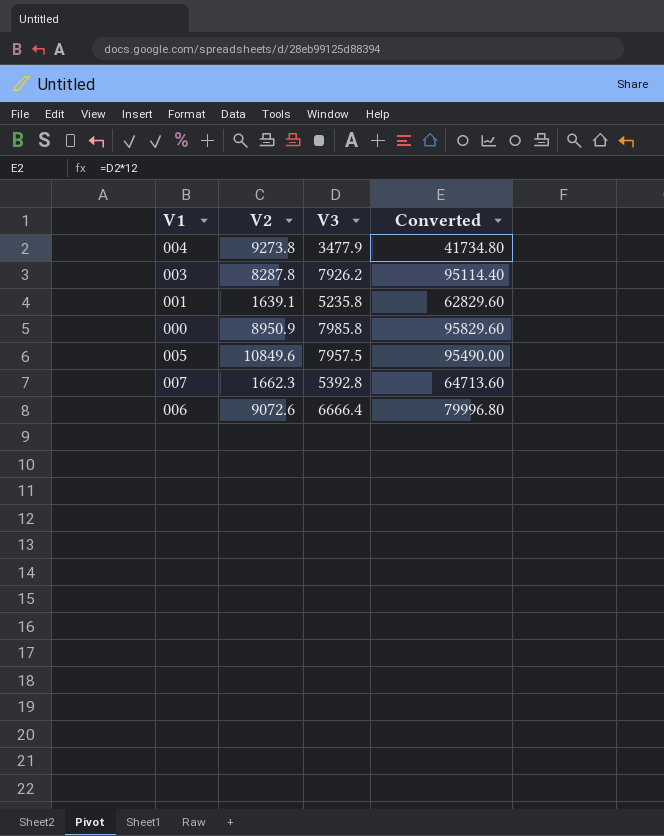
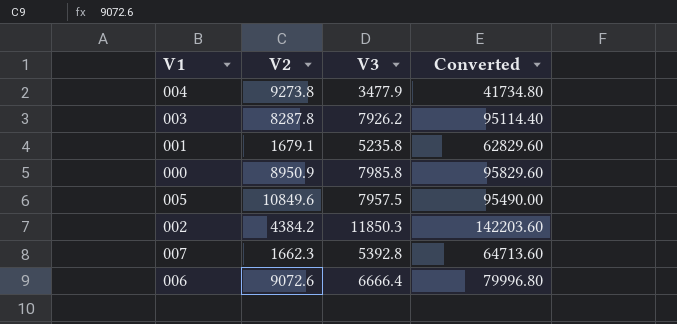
001 | V2: 1639.1 -> 1679.1
row 002: none -> 4384.2 | 11850.3 | 142203.60

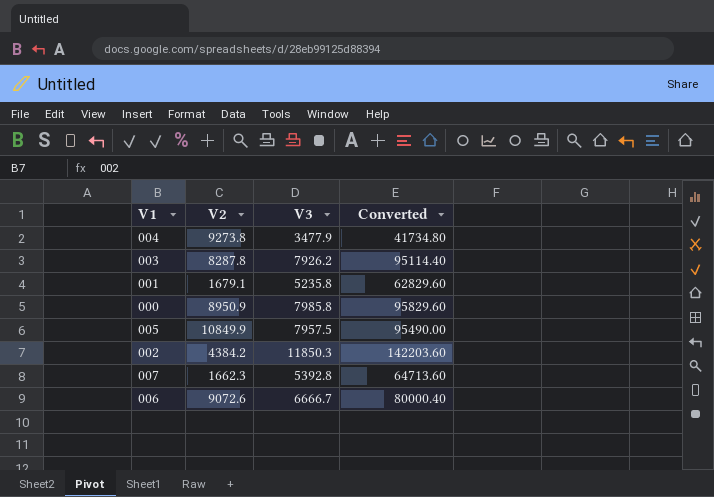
005 | V2: 10849.6 -> 10849.9
006 | V3: 6666.4 -> 6666.7
006 | Converted: 79996.80 -> 80000.40

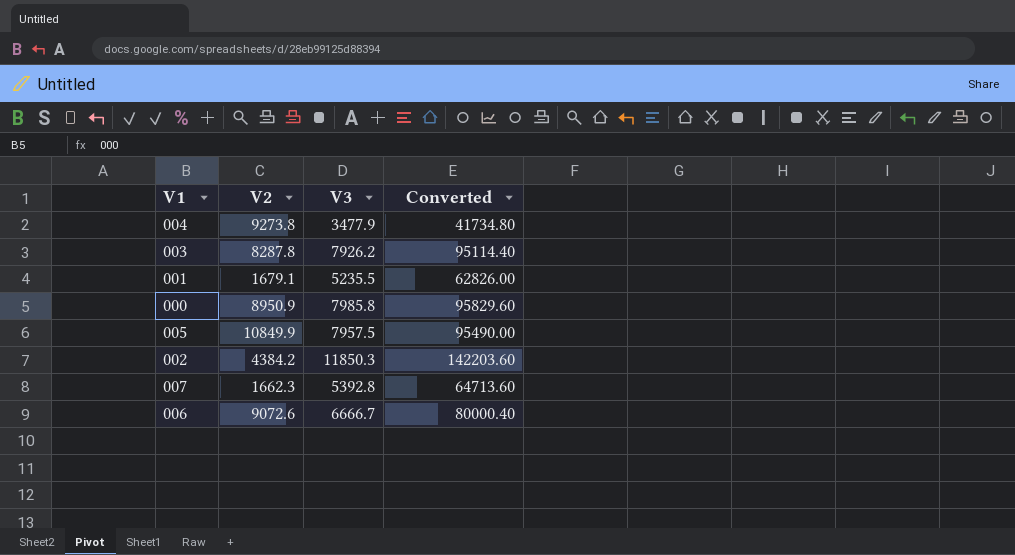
001 | V3: 5235.8 -> 5235.5
001 | Converted: 62829.60 -> 62826.00

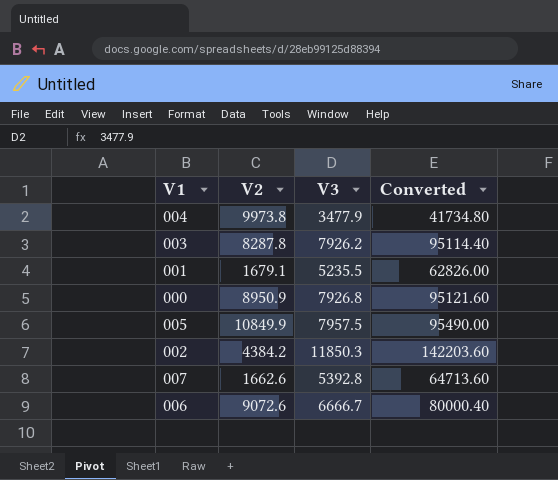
004 | V2: 9273.8 -> 9973.8
000 | V3: 7985.8 -> 7926.8
000 | Converted: 95829.60 -> 95121.60
007 | V2: 1662.3 -> 1662.6

